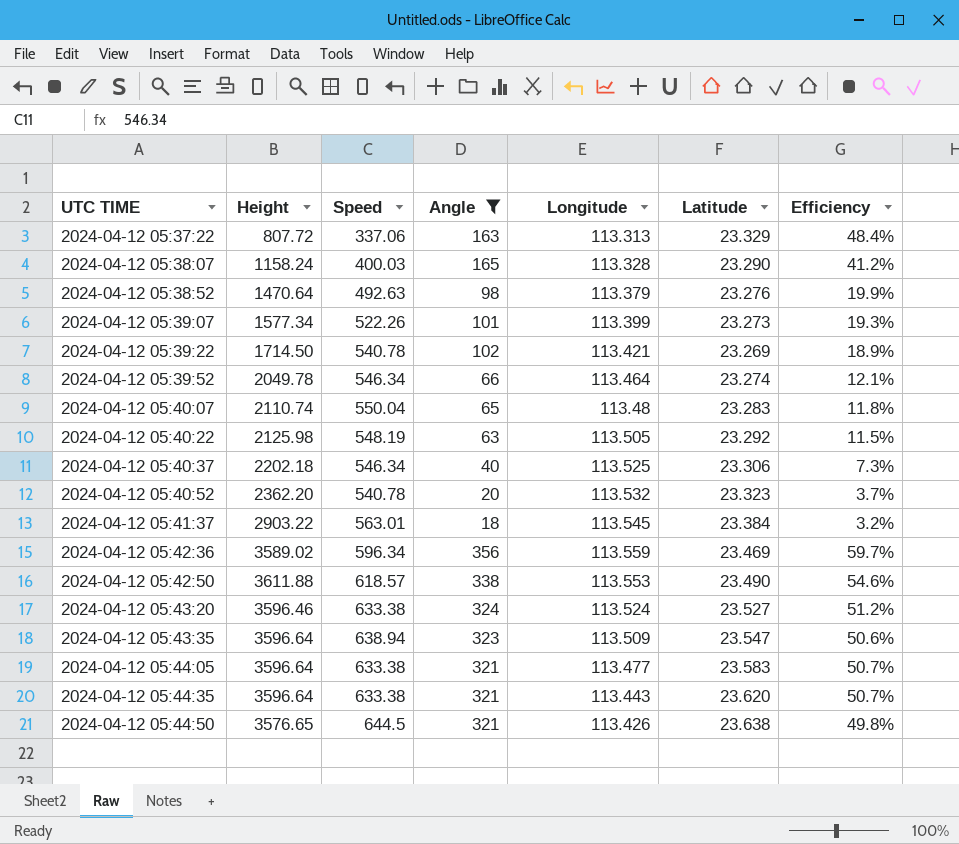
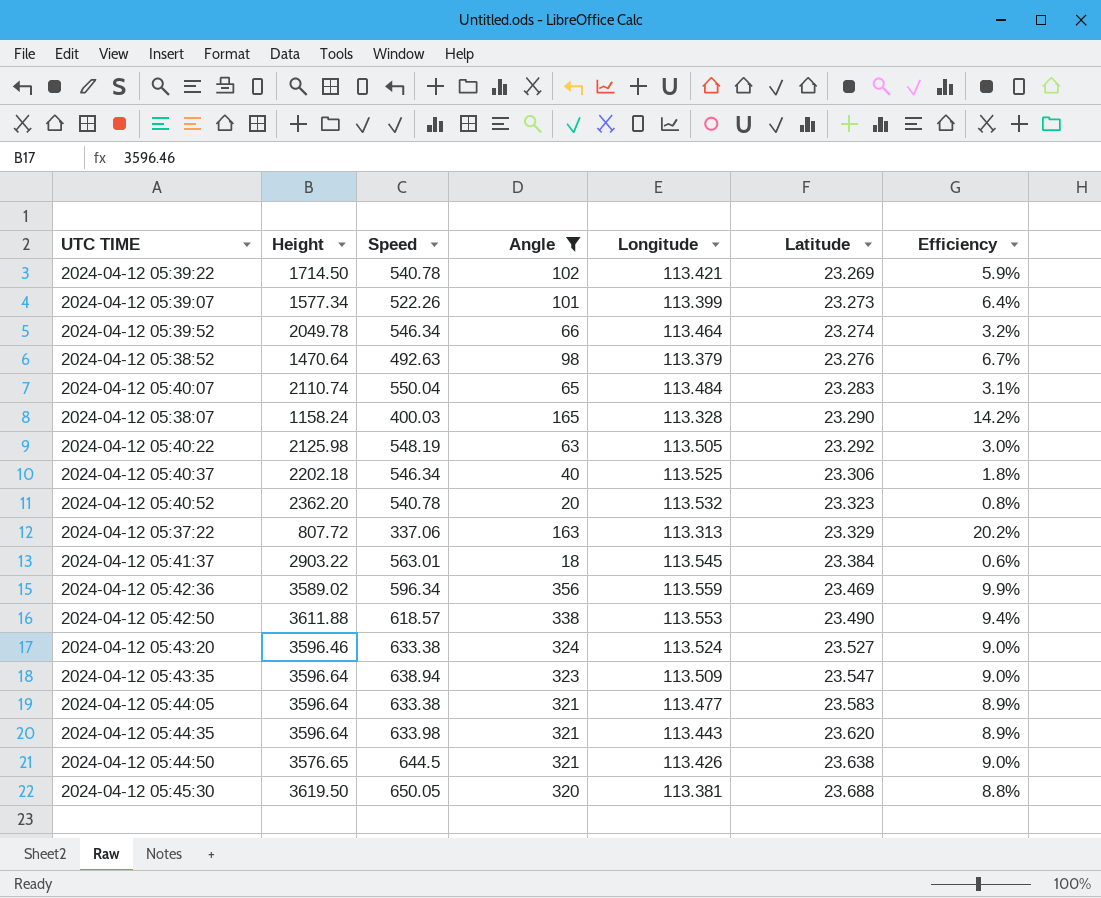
row order: UTC TIME ascending -> Latitude ascending
column Efficiency | formula: [Angle] / [Speed] -> [Angle] / [Height]
2024-04-12 05:40:07 | Longitude: 113.48 -> 113.484
2024-04-12 05:44:35 | Speed: 633.38 -> 633.98
row 2024-04-12 05:45:30: none -> 3619.50 | 650.05 | 320 | 113.381 | 23.688 | 8.8%

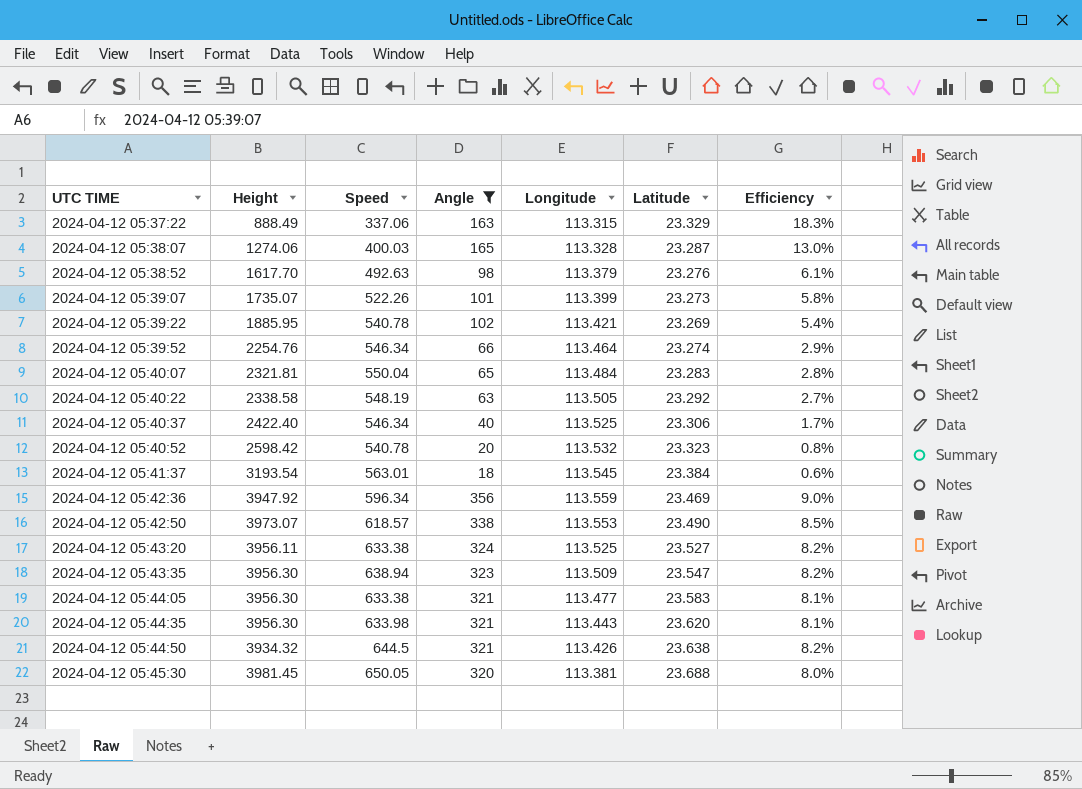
row order: Latitude ascending -> UTC TIME ascending
2024-04-12 05:37:22 | Height: 807.72 -> 888.49
2024-04-12 05:37:22 | Longitude: 113.313 -> 113.315
2024-04-12 05:37:22 | Efficiency: 20.2% -> 18.3%
2024-04-12 05:38:07 | Height: 1158.24 -> 1274.06
2024-04-12 05:38:07 | Latitude: 23.290 -> 23.287
2024-04-12 05:38:07 | Efficiency: 14.2% -> 13.0%
2024-04-12 05:38:52 | Height: 1470.64 -> 1617.70
2024-04-12 05:38:52 | Efficiency: 6.7% -> 6.1%
2024-04-12 05:39:07 | Height: 1577.34 -> 1735.07
2024-04-12 05:39:07 | Efficiency: 6.4% -> 5.8%
2024-04-12 05:39:22 | Height: 1714.50 -> 1885.95
2024-04-12 05:39:22 | Efficiency: 5.9% -> 5.4%
2024-04-12 05:39:52 | Height: 2049.78 -> 2254.76
2024-04-12 05:39:52 | Efficiency: 3.2% -> 2.9%
2024-04-12 05:40:07 | Height: 2110.74 -> 2321.81
2024-04-12 05:40:07 | Efficiency: 3.1% -> 2.8%
2024-04-12 05:40:22 | Height: 2125.98 -> 2338.58
2024-04-12 05:40:22 | Efficiency: 3.0% -> 2.7%
2024-04-12 05:40:37 | Height: 2202.18 -> 2422.40
2024-04-12 05:40:37 | Efficiency: 1.8% -> 1.7%
2024-04-12 05:40:52 | Height: 2362.20 -> 2598.42
2024-04-12 05:41:37 | Height: 2903.22 -> 3193.54
2024-04-12 05:42:36 | Height: 3589.02 -> 3947.92
2024-04-12 05:42:36 | Efficiency: 9.9% -> 9.0%
2024-04-12 05:42:50 | Height: 3611.88 -> 3973.07
2024-04-12 05:42:50 | Efficiency: 9.4% -> 8.5%
2024-04-12 05:43:20 | Height: 3596.46 -> 3956.11
2024-04-12 05:43:20 | Longitude: 113.524 -> 113.525
2024-04-12 05:43:20 | Efficiency: 9.0% -> 8.2%
2024-04-12 05:43:35 | Height: 3596.64 -> 3956.30
2024-04-12 05:43:35 | Efficiency: 9.0% -> 8.2%
2024-04-12 05:44:05 | Height: 3596.64 -> 3956.30
2024-04-12 05:44:05 | Efficiency: 8.9% -> 8.1%
2024-04-12 05:44:35 | Height: 3596.64 -> 3956.30
2024-04-12 05:44:35 | Efficiency: 8.9% -> 8.1%
2024-04-12 05:44:50 | Height: 3576.65 -> 3934.32
2024-04-12 05:44:50 | Efficiency: 9.0% -> 8.2%
2024-04-12 05:45:30 | Height: 3619.50 -> 3981.45
2024-04-12 05:45:30 | Efficiency: 8.8% -> 8.0%

